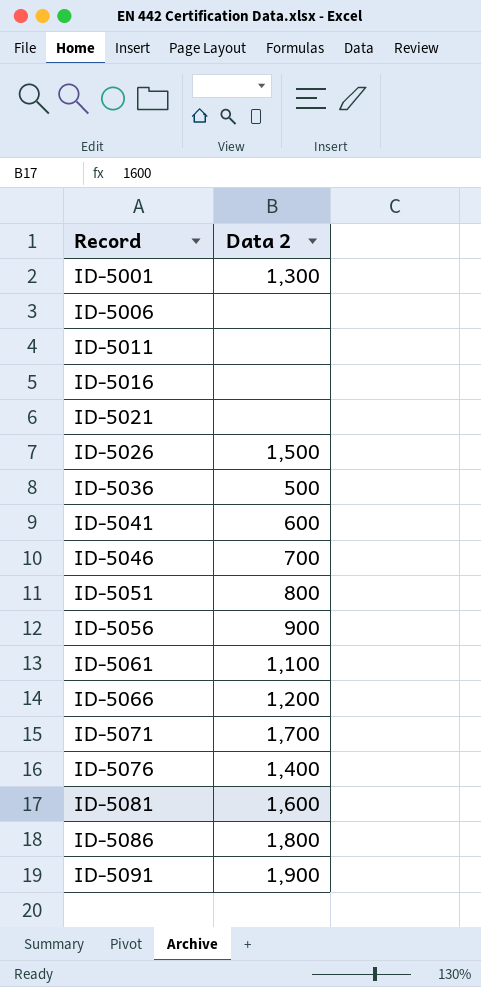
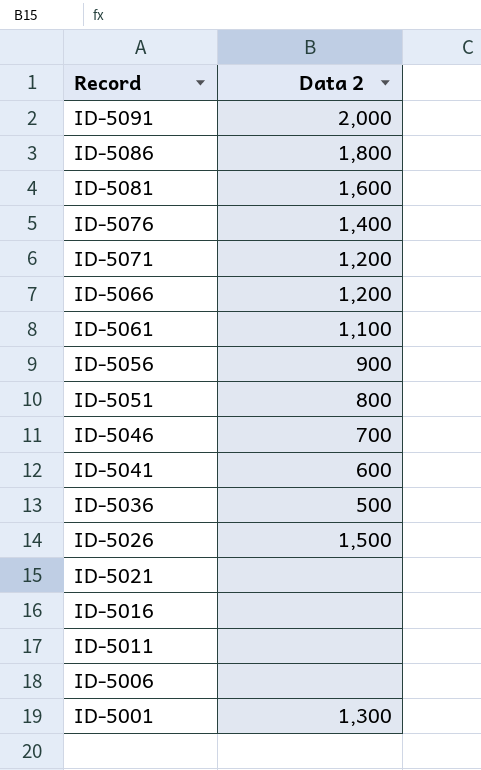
row order: Record ascending -> Record descending
ID-5091 | Data 2: 1,900 -> 2,000
ID-5071 | Data 2: 1,700 -> 1,200

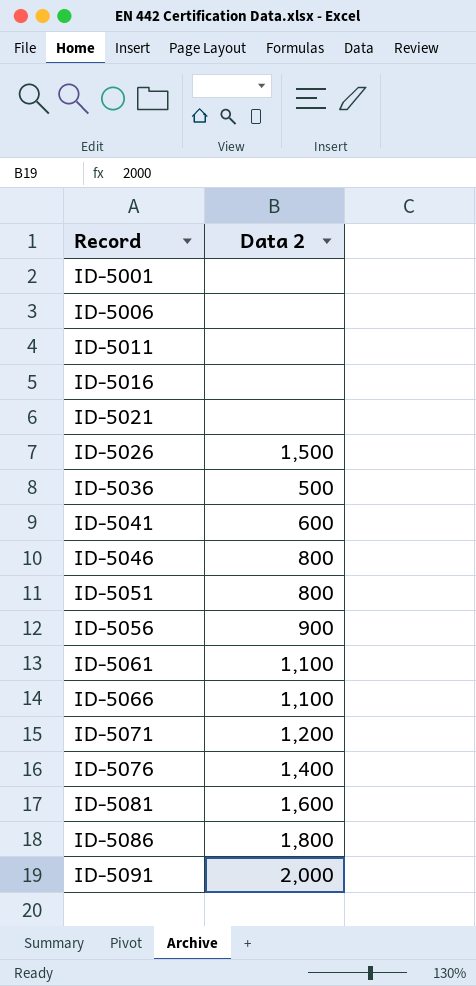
row order: Record descending -> Record ascending
ID-5001 | Data 2: 1,300 -> none
ID-5046 | Data 2: 700 -> 800
ID-5066 | Data 2: 1,200 -> 1,100

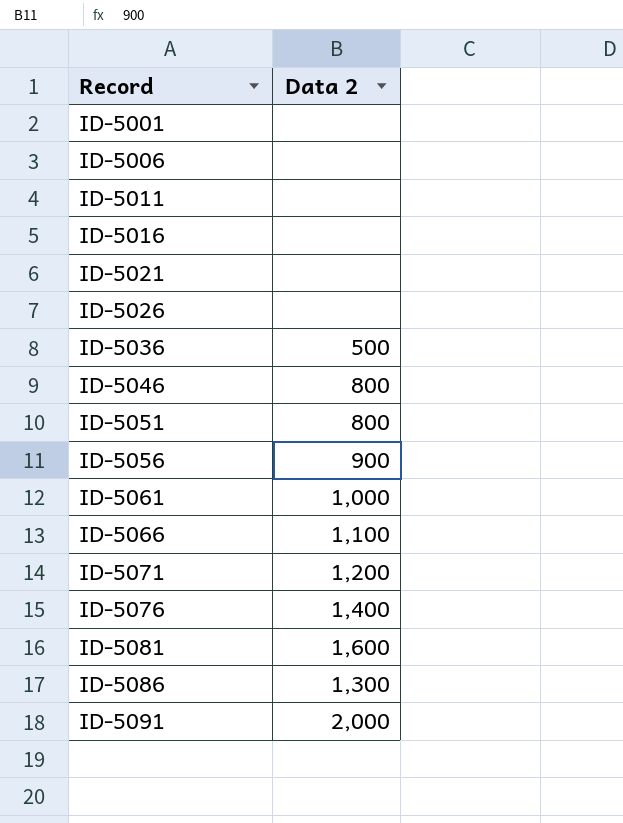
row ID-5041: 600 -> none
ID-5026 | Data 2: 1,500 -> none
ID-5061 | Data 2: 1,100 -> 1,000
ID-5086 | Data 2: 1,800 -> 1,300

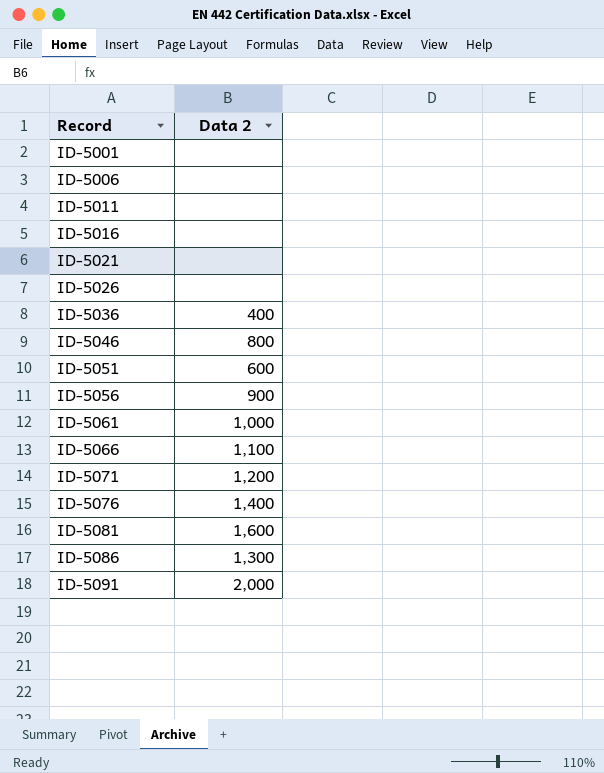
ID-5036 | Data 2: 500 -> 400
ID-5051 | Data 2: 800 -> 600

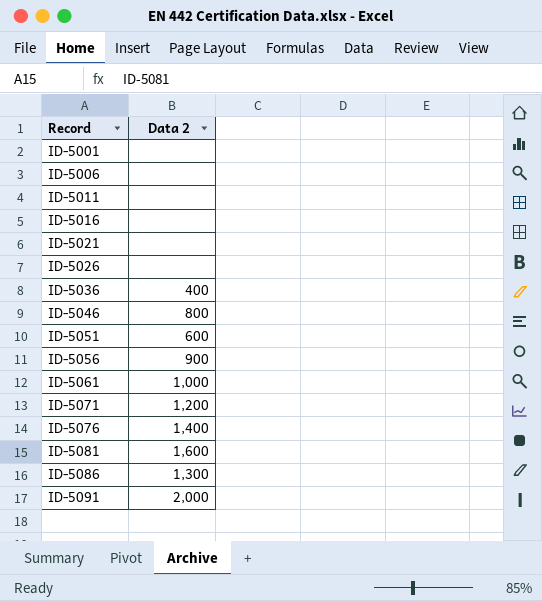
row ID-5066: 1,100 -> none

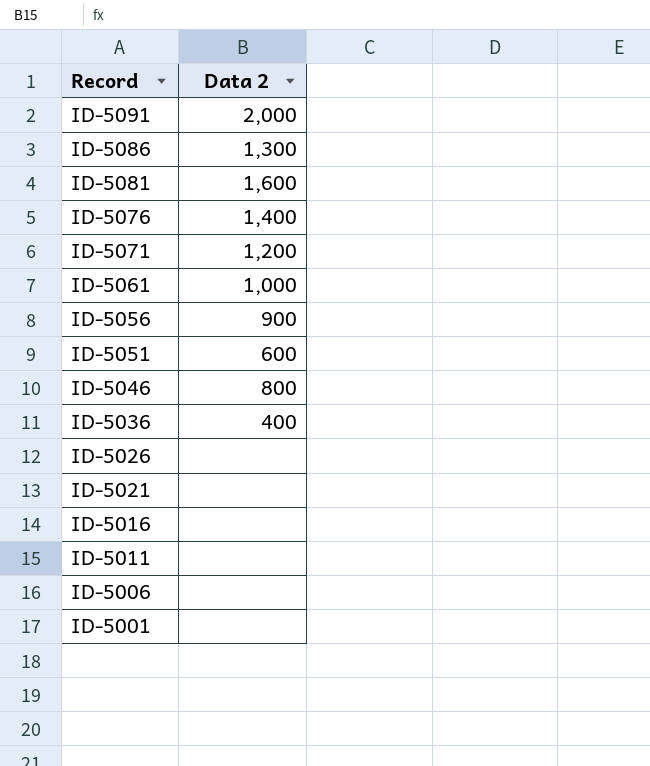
row order: Record ascending -> Record descending

